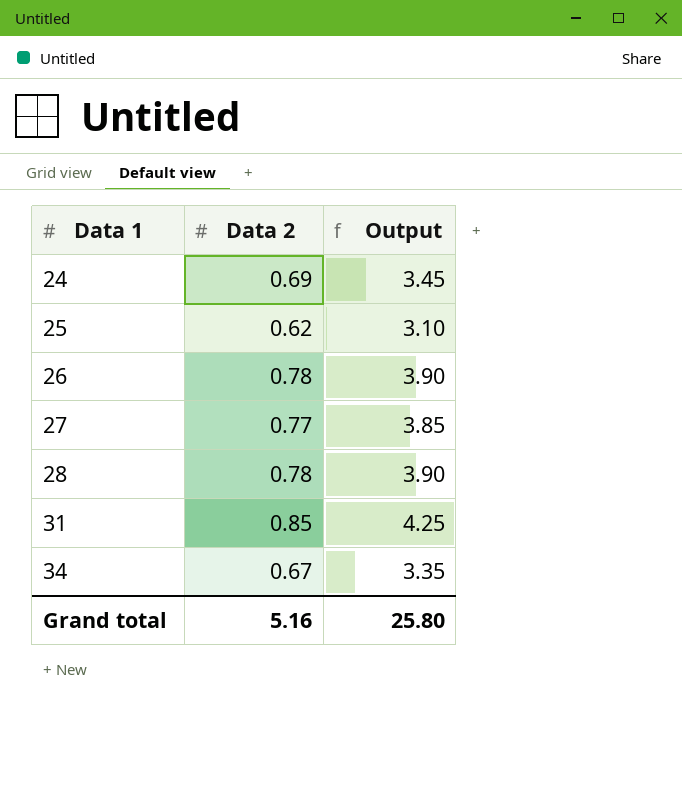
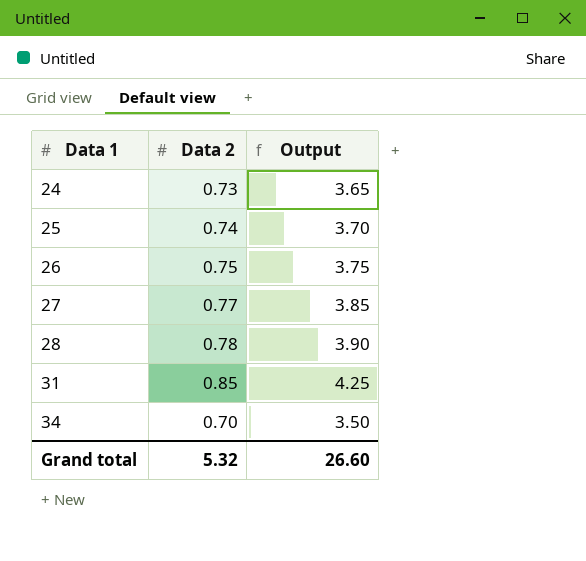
24 | Data 2: 0.69 -> 0.73
24 | Output: 3.45 -> 3.65
25 | Data 2: 0.62 -> 0.74
25 | Output: 3.10 -> 3.70
26 | Data 2: 0.78 -> 0.75
26 | Output: 3.90 -> 3.75
34 | Data 2: 0.67 -> 0.70
34 | Output: 3.35 -> 3.50
Grand total | Data 2: 5.16 -> 5.32
Grand total | Output: 25.80 -> 26.60

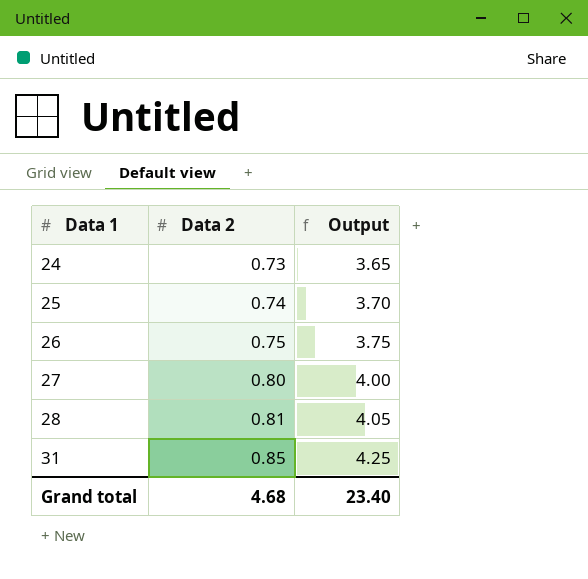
row 34: 0.70 | 3.50 -> none
27 | Data 2: 0.77 -> 0.80
27 | Output: 3.85 -> 4.00
28 | Data 2: 0.78 -> 0.81
28 | Output: 3.90 -> 4.05
Grand total | Data 2: 5.32 -> 4.68
Grand total | Output: 26.60 -> 23.40

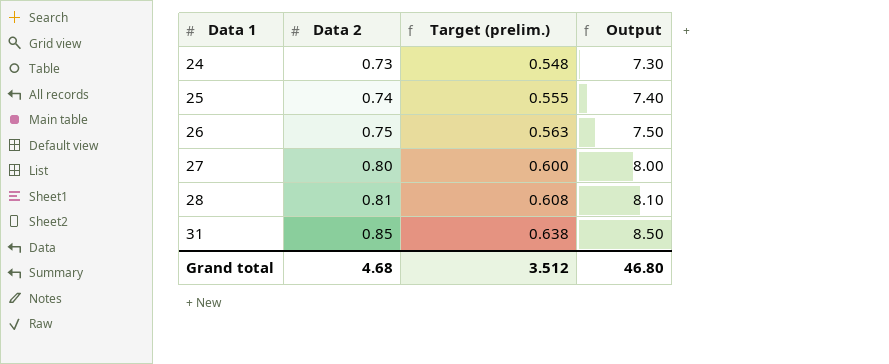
column Target (prelim.) | formula: none -> [Data 2] * 0.75
column Output | formula: [Data 2] * 5 -> [Data 2] * 10
Grand total | Output: 23.40 -> 46.80

